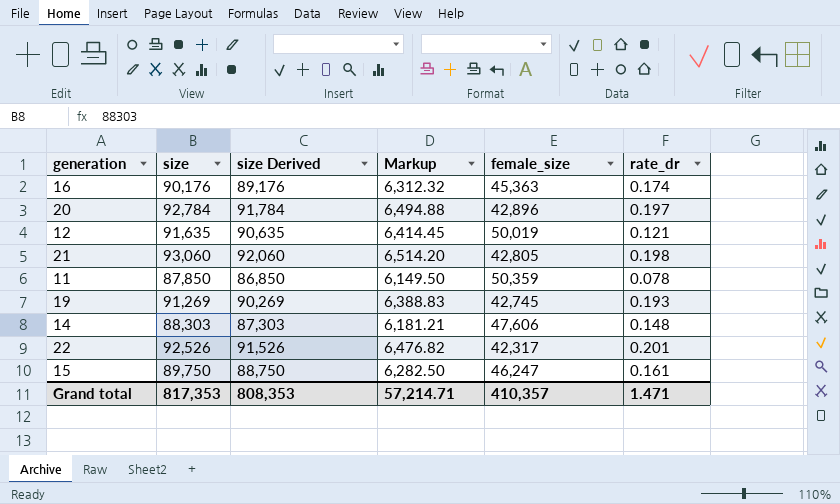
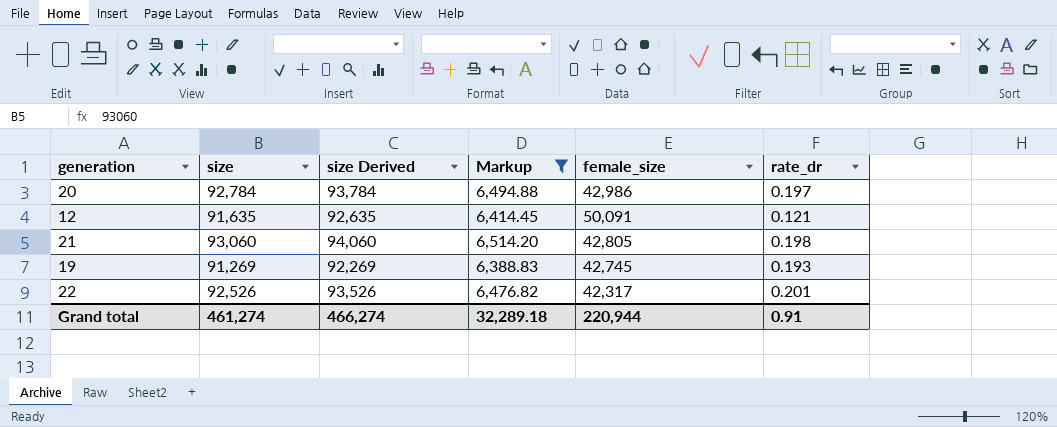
filter: none -> Markup >= 6,388.83
column size Derived | formula: [size] - 1000 -> [size] + 1000
20 | female_size: 42,896 -> 42,986
12 | female_size: 50,019 -> 50,091
Grand total | size: 817,353 -> 461,274
Grand total | size Derived: 808,353 -> 466,274
Grand total | Markup: 57,214.71 -> 32,289.18
Grand total | female_size: 410,357 -> 220,944
Grand total | rate_dr: 1.471 -> 0.91

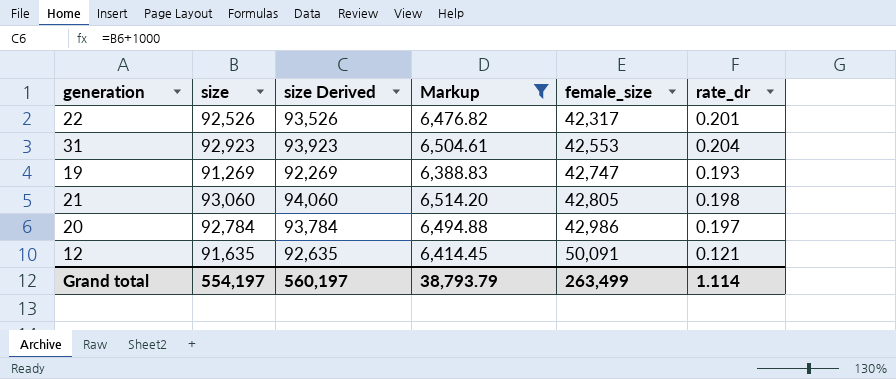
row order: none -> female_size ascending
row 31: none -> 92,923 | 93,923 | 6,504.61 | 42,553 | 0.204
19 | female_size: 42,745 -> 42,747
Grand total | size: 461,274 -> 554,197
Grand total | size Derived: 466,274 -> 560,197
Grand total | Markup: 32,289.18 -> 38,793.79
Grand total | female_size: 220,944 -> 263,499
Grand total | rate_dr: 0.91 -> 1.114

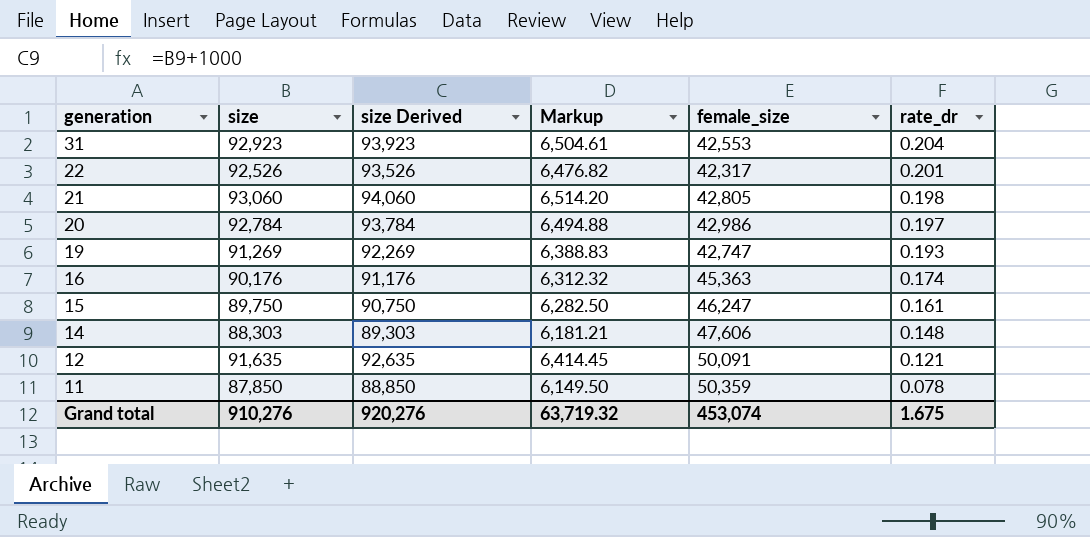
filter: Markup >= 6,388.83 -> none
row order: female_size ascending -> generation descending
Grand total | size: 554,197 -> 910,276
Grand total | size Derived: 560,197 -> 920,276
Grand total | Markup: 38,793.79 -> 63,719.32
Grand total | female_size: 263,499 -> 453,074
Grand total | rate_dr: 1.114 -> 1.675

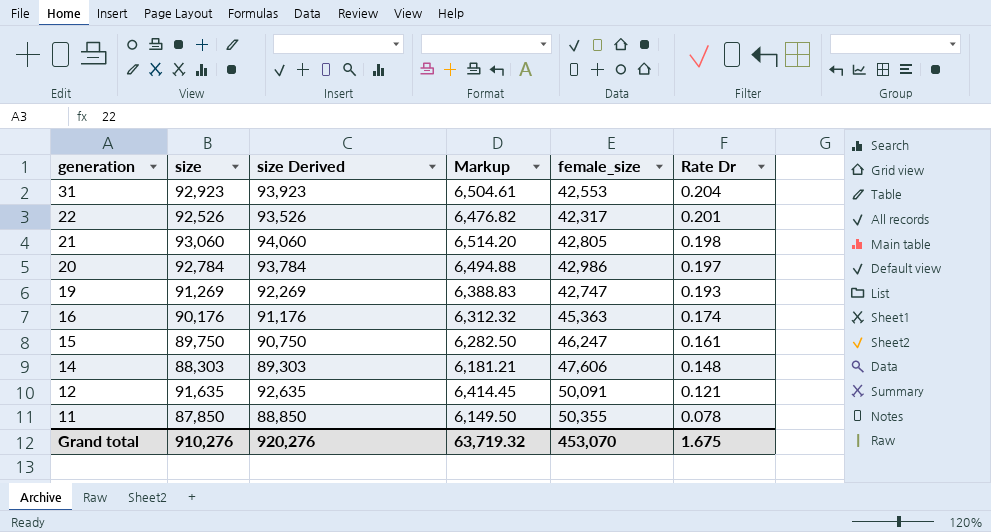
column name: rate_dr -> Rate Dr
11 | female_size: 50,359 -> 50,355
Grand total | female_size: 453,074 -> 453,070

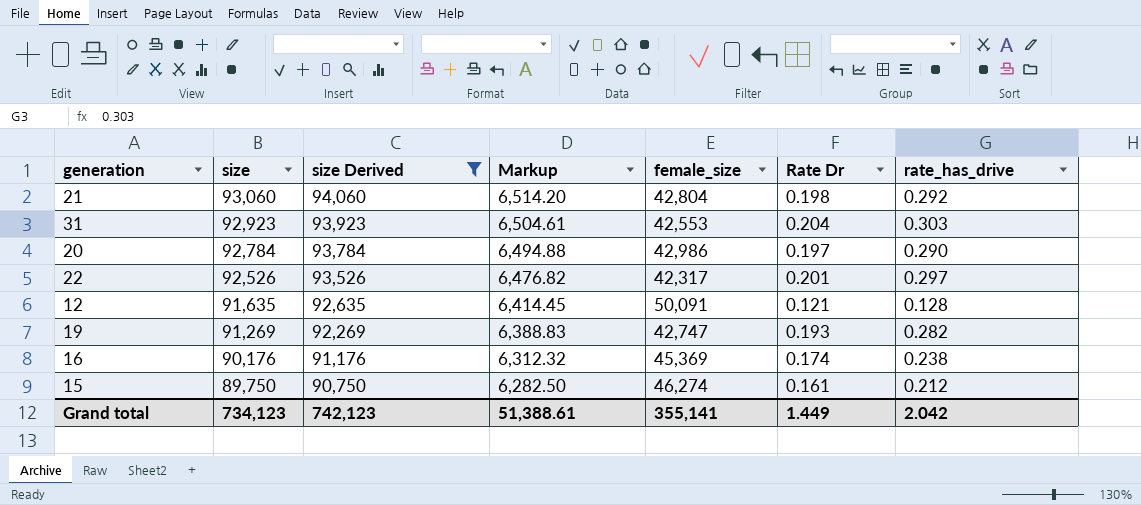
filter: none -> size Derived >= 90,750
row order: generation descending -> size descending
column rate_has_drive | position: none -> 7
21 | female_size: 42,805 -> 42,804
16 | female_size: 45,363 -> 45,369
15 | female_size: 46,247 -> 46,274
Grand total | size: 910,276 -> 734,123
Grand total | size Derived: 920,276 -> 742,123
Grand total | Markup: 63,719.32 -> 51,388.61
Grand total | female_size: 453,070 -> 355,141
Grand total | Rate Dr: 1.675 -> 1.449

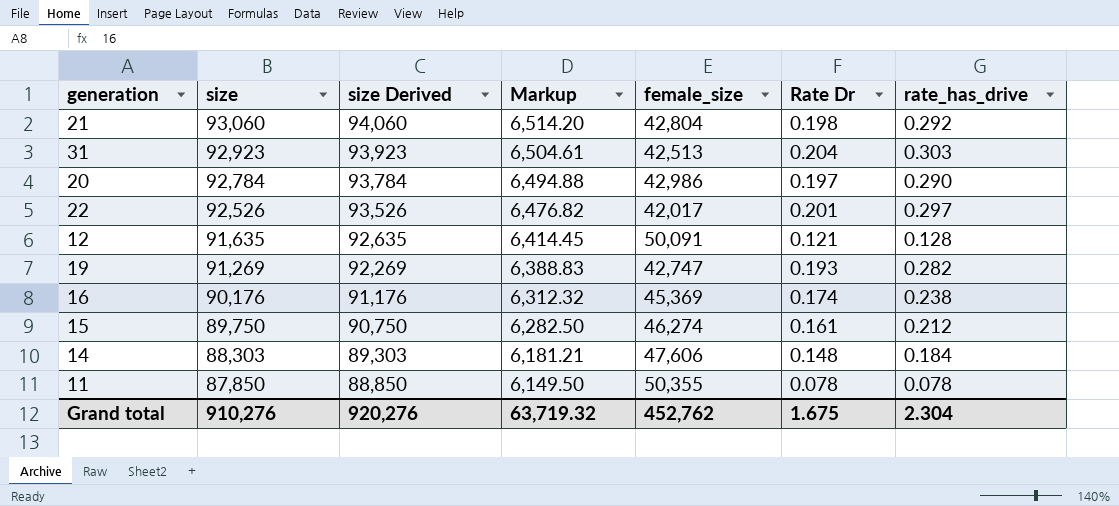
filter: size Derived >= 90,750 -> none
31 | female_size: 42,553 -> 42,513
22 | female_size: 42,317 -> 42,017
Grand total | size: 734,123 -> 910,276
Grand total | size Derived: 742,123 -> 920,276
Grand total | Markup: 51,388.61 -> 63,719.32
Grand total | female_size: 355,141 -> 452,762
Grand total | Rate Dr: 1.449 -> 1.675
Grand total | rate_has_drive: 2.042 -> 2.304

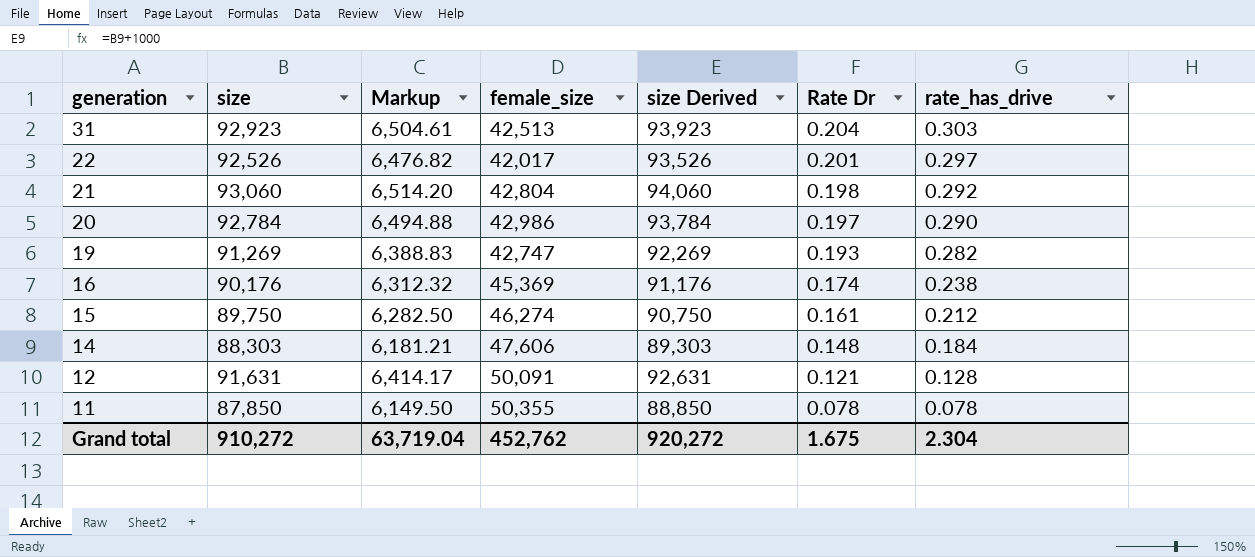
row order: size descending -> generation descending
column size Derived | position: 3 -> 5
12 | size: 91,635 -> 91,631
12 | Markup: 6,414.45 -> 6,414.17
12 | size Derived: 92,635 -> 92,631
Grand total | size: 910,276 -> 910,272
Grand total | Markup: 63,719.32 -> 63,719.04
Grand total | size Derived: 920,276 -> 920,272

